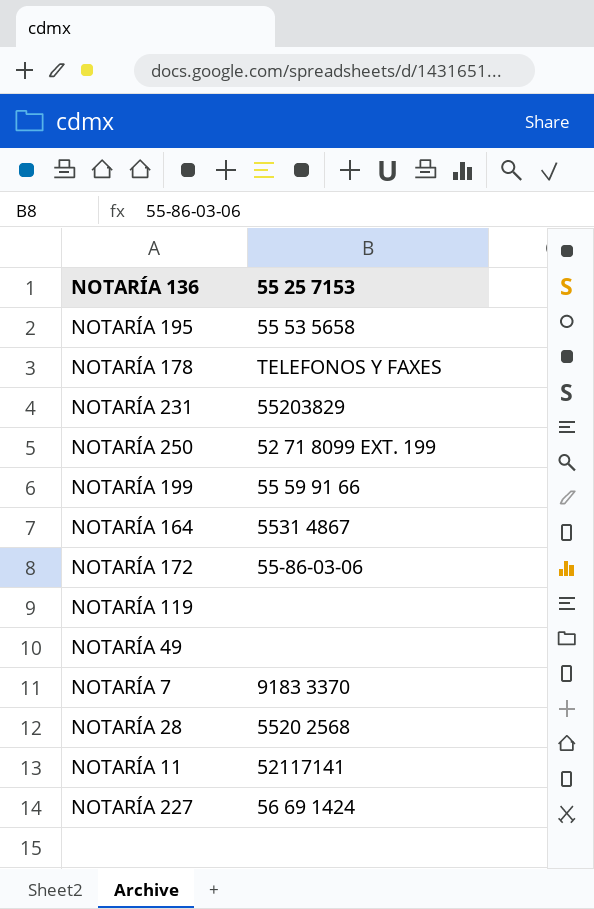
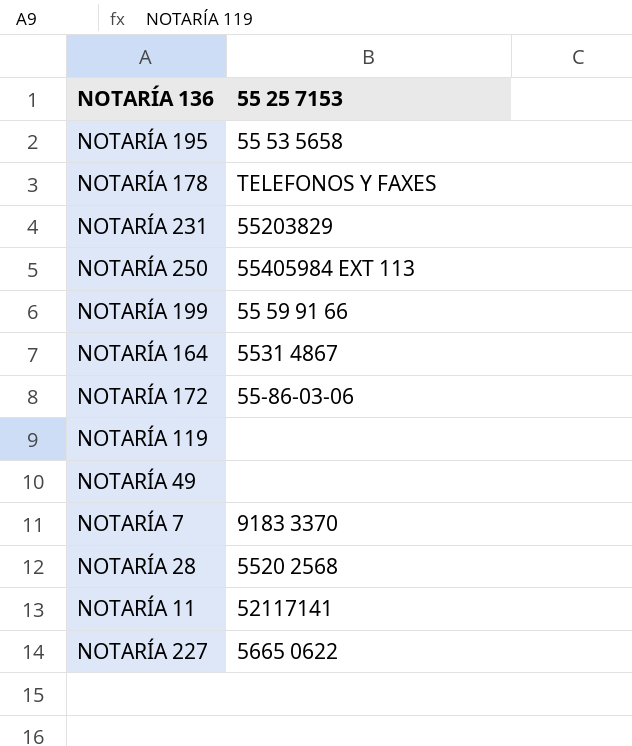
NOTARÍA 250 | 55 25 7153: 52 71 8099 EXT. 199 -> 55405984 EXT 113
NOTARÍA 227 | 55 25 7153: 56 69 1424 -> 5665 0622

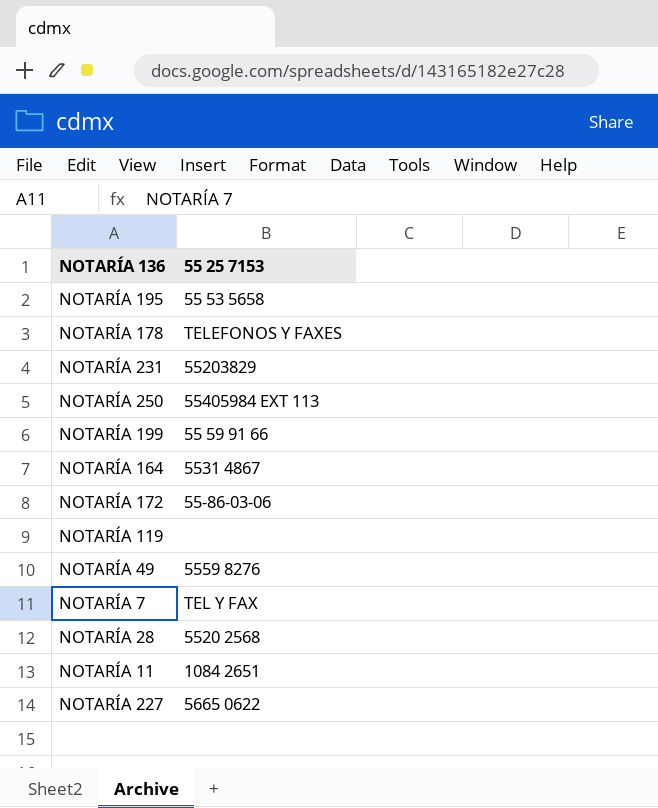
NOTARÍA 49 | 55 25 7153: none -> 5559 8276
NOTARÍA 7 | 55 25 7153: 9183 3370 -> TEL Y FAX
NOTARÍA 11 | 55 25 7153: 52117141 -> 1084 2651

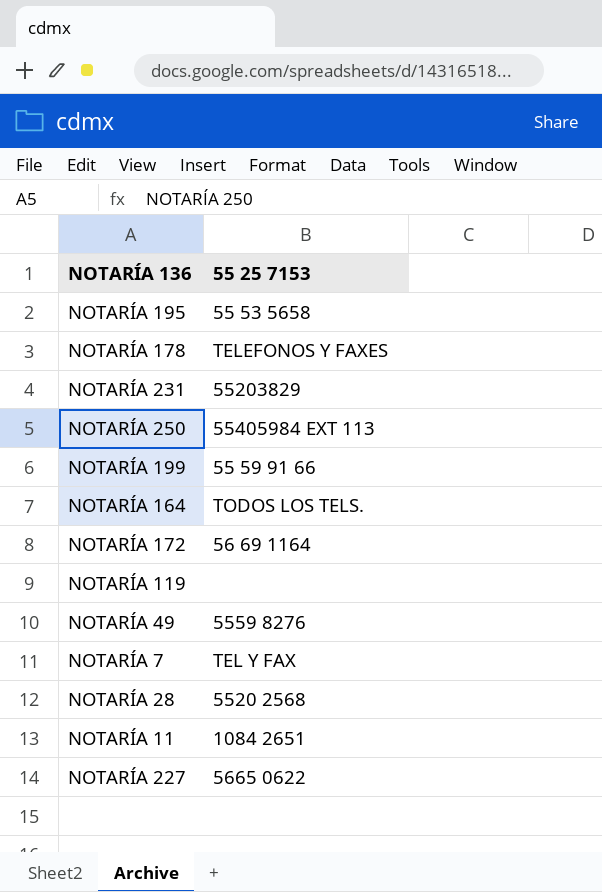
NOTARÍA 164 | 55 25 7153: 5531 4867 -> TODOS LOS TELS.
NOTARÍA 172 | 55 25 7153: 55-86-03-06 -> 56 69 1164

